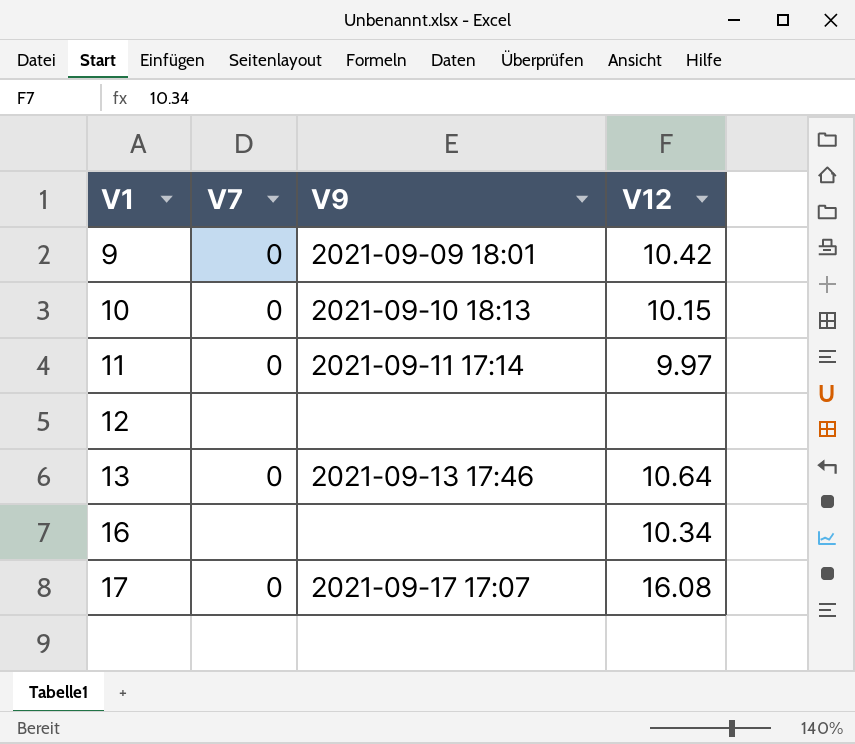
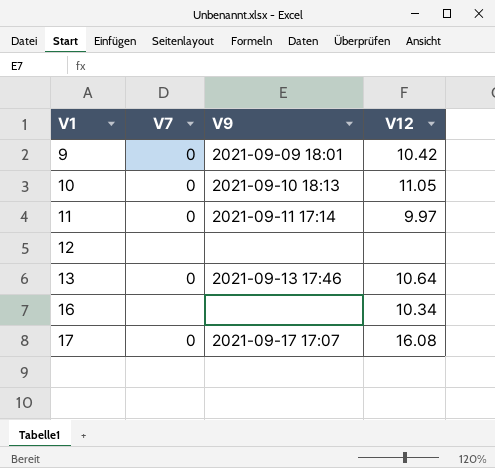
10 | V12: 10.15 -> 11.05

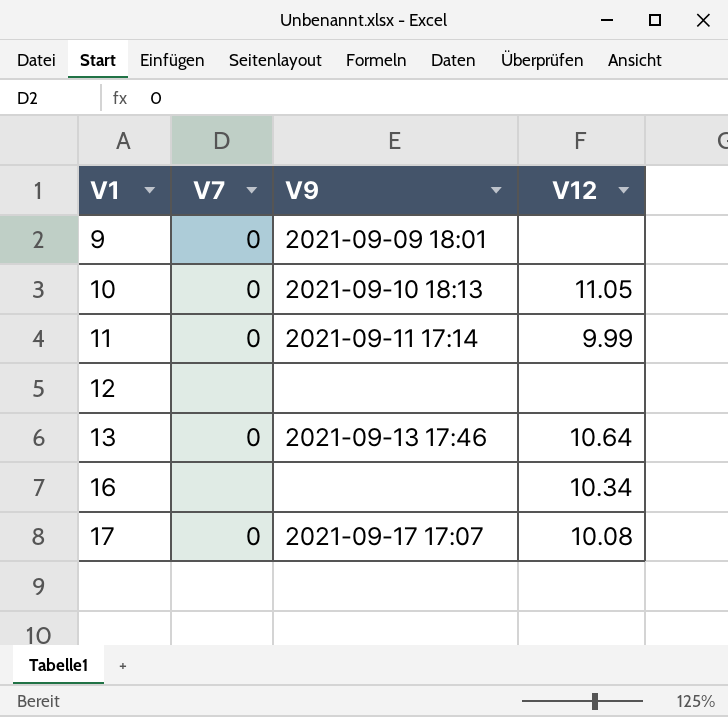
9 | V12: 10.42 -> none
11 | V12: 9.97 -> 9.99
17 | V12: 16.08 -> 10.08

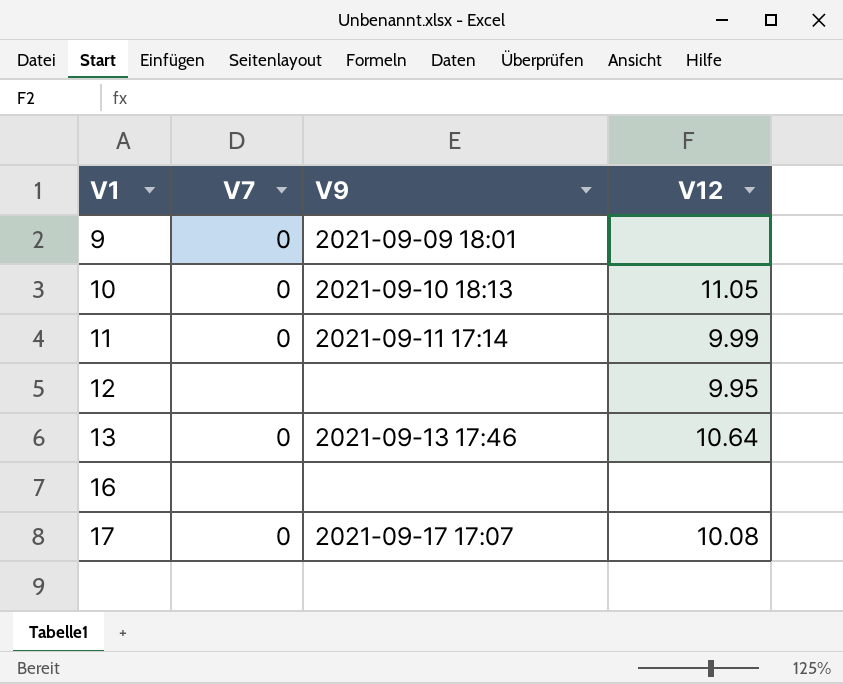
12 | V12: none -> 9.95
16 | V12: 10.34 -> none

